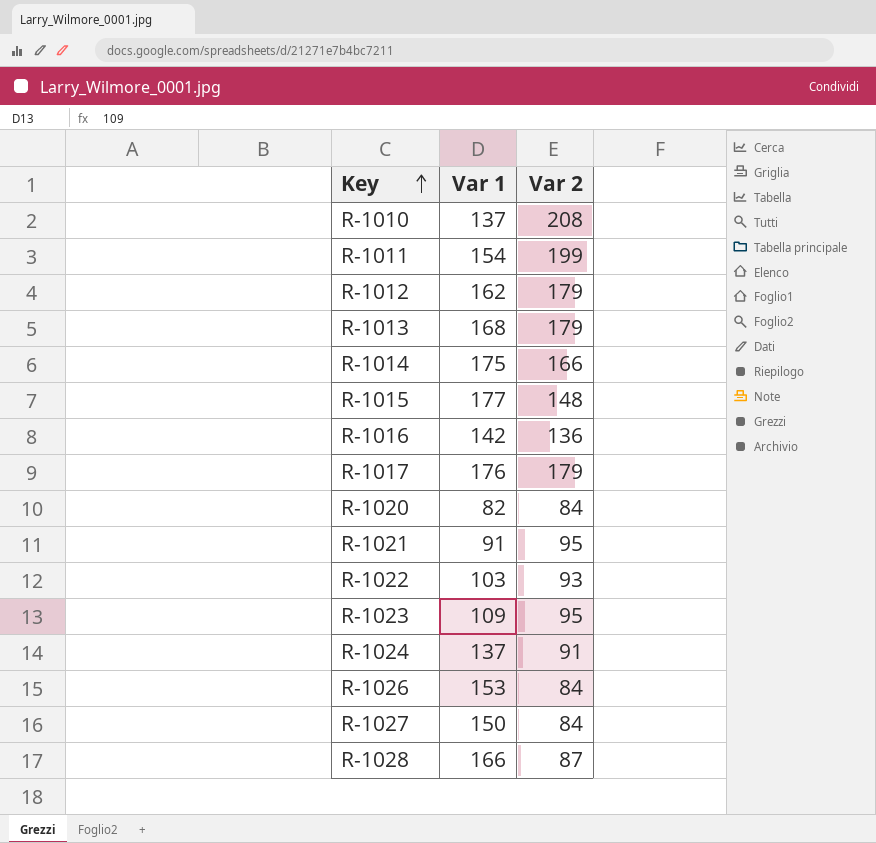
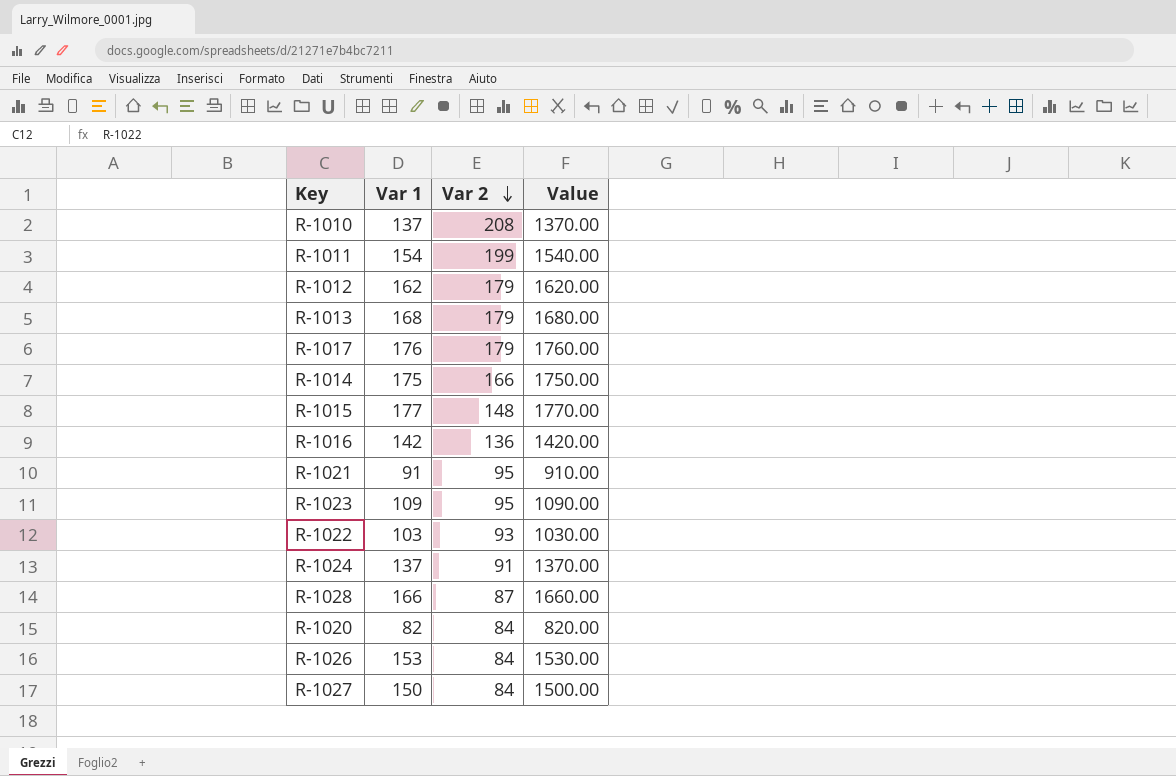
row order: Key ascending -> Var 2 descending
column Value | formula: none -> [Var 1] * 10

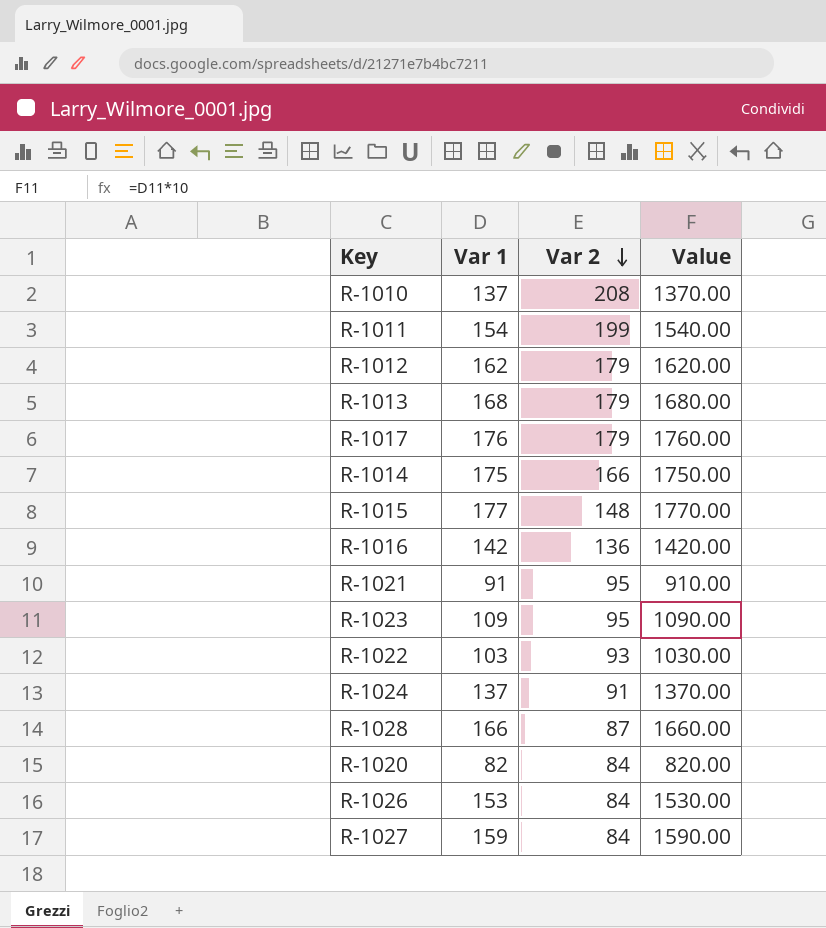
R-1027 | Var 1: 150 -> 159
R-1027 | Value: 1500.00 -> 1590.00

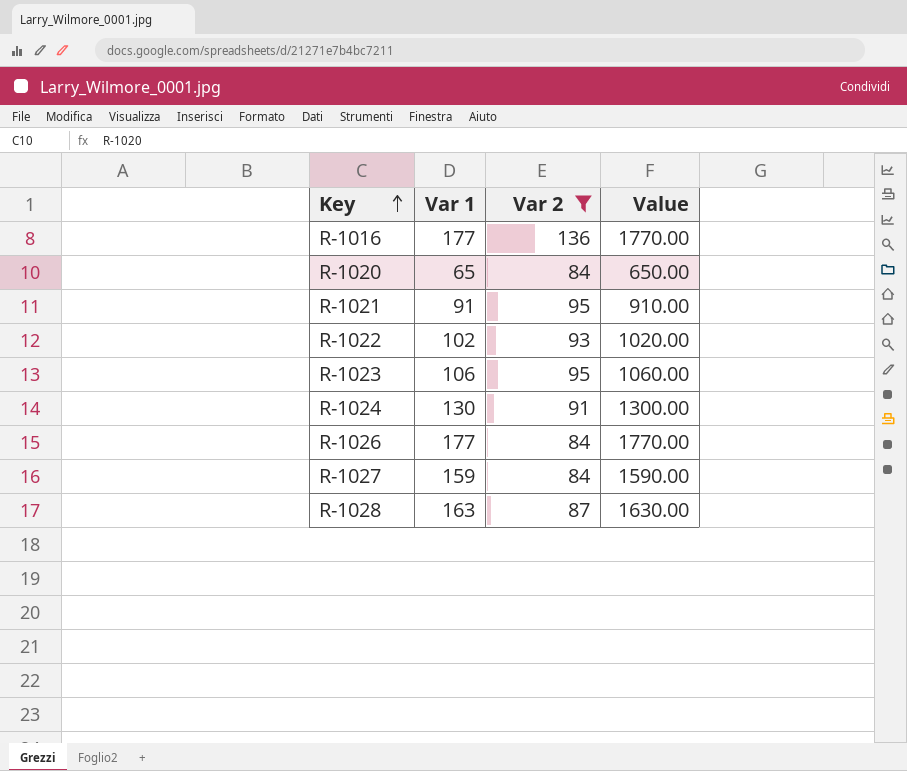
filter: none -> Var 2 <= 136
row order: Var 2 descending -> Key ascending
R-1016 | Var 1: 142 -> 177
R-1016 | Value: 1420.00 -> 1770.00
R-1020 | Var 1: 82 -> 65
R-1020 | Value: 820.00 -> 650.00
R-1022 | Var 1: 103 -> 102
R-1022 | Value: 1030.00 -> 1020.00
R-1023 | Var 1: 109 -> 106
R-1023 | Value: 1090.00 -> 1060.00
R-1024 | Var 1: 137 -> 130
R-1024 | Value: 1370.00 -> 1300.00
R-1026 | Var 1: 153 -> 177
R-1026 | Value: 1530.00 -> 1770.00
R-1028 | Var 1: 166 -> 163
R-1028 | Value: 1660.00 -> 1630.00

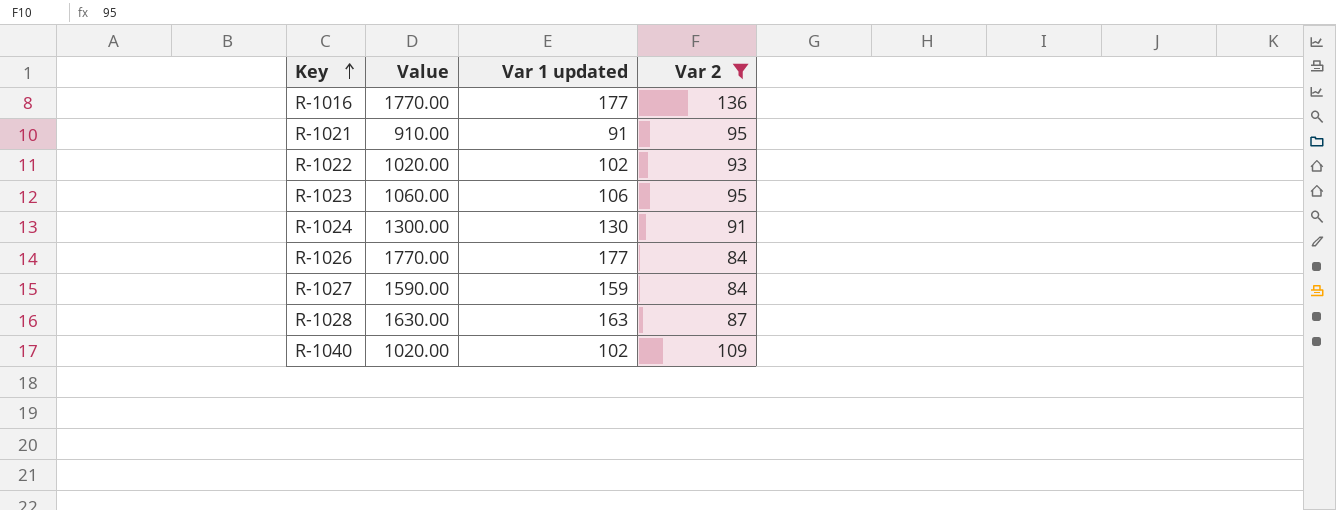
column Value | position: 4 -> 2
column name: Var 1 -> Var 1 updated
row R-1020: 65 | 84 | 650.00 -> none
row R-1040: none -> 1020.00 | 102 | 109

